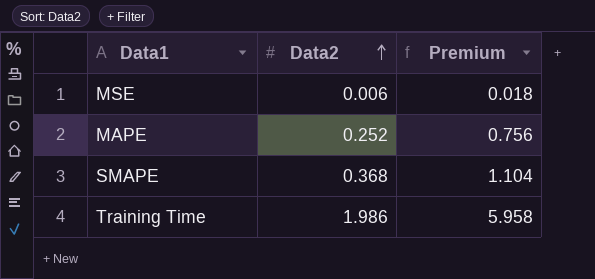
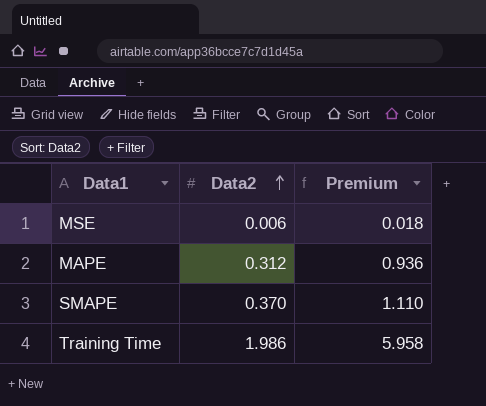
MAPE | Data2: 0.252 -> 0.312
MAPE | Premium: 0.756 -> 0.936
SMAPE | Data2: 0.368 -> 0.370
SMAPE | Premium: 1.104 -> 1.110

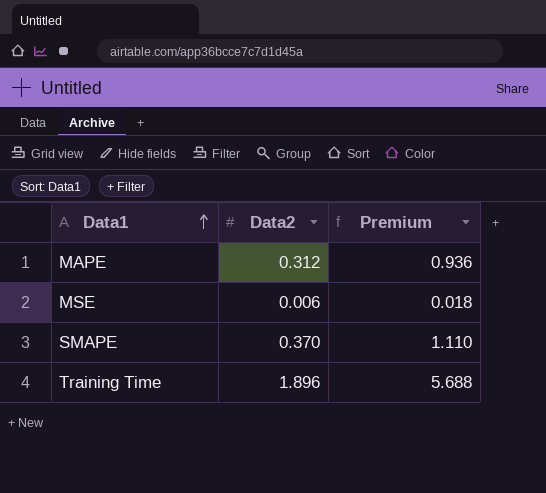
row order: Data2 ascending -> Data1 ascending
Training Time | Data2: 1.986 -> 1.896
Training Time | Premium: 5.958 -> 5.688

